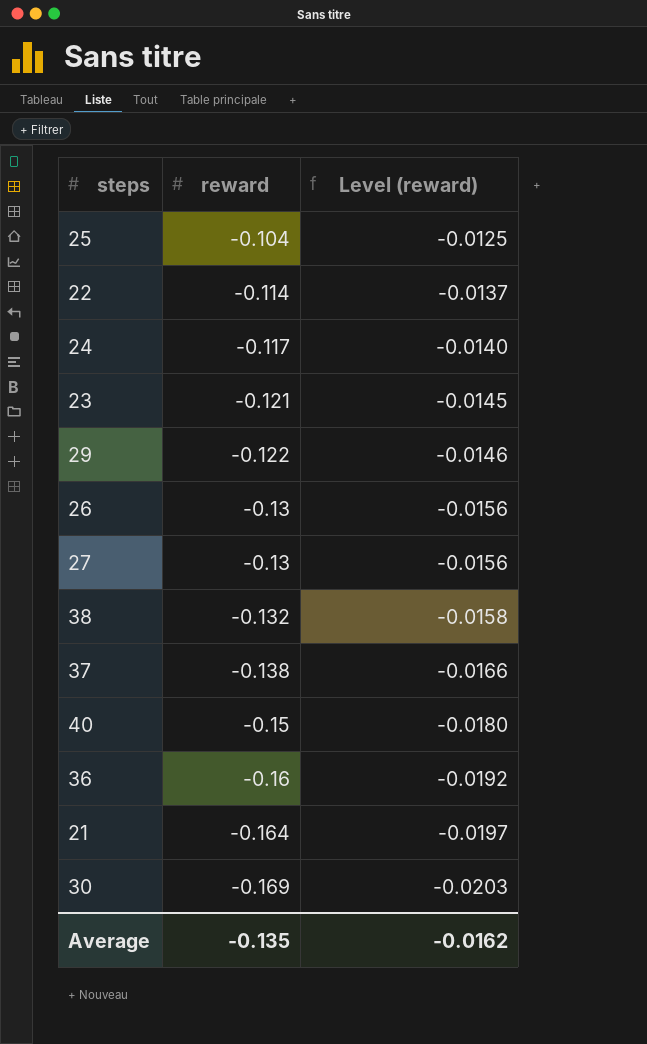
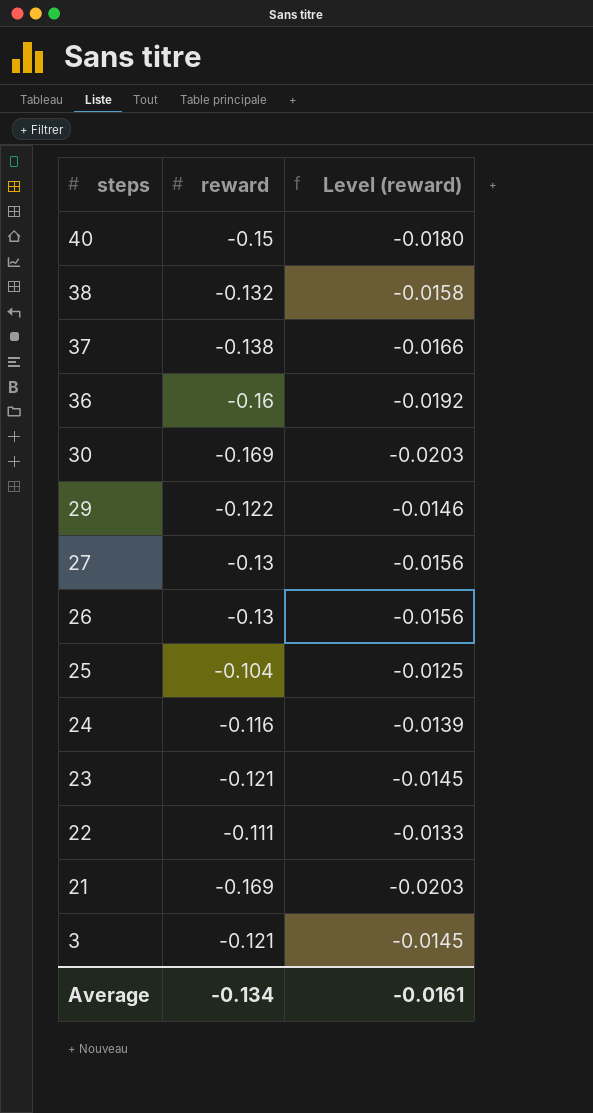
row order: reward descending -> steps descending
24 | reward: -0.117 -> -0.116
24 | Level (reward): -0.0140 -> -0.0139
22 | reward: -0.114 -> -0.111
22 | Level (reward): -0.0137 -> -0.0133
21 | reward: -0.164 -> -0.169
21 | Level (reward): -0.0197 -> -0.0203
row 3: none -> -0.121 | -0.0145
Average | reward: -0.135 -> -0.134
Average | Level (reward): -0.0162 -> -0.0161

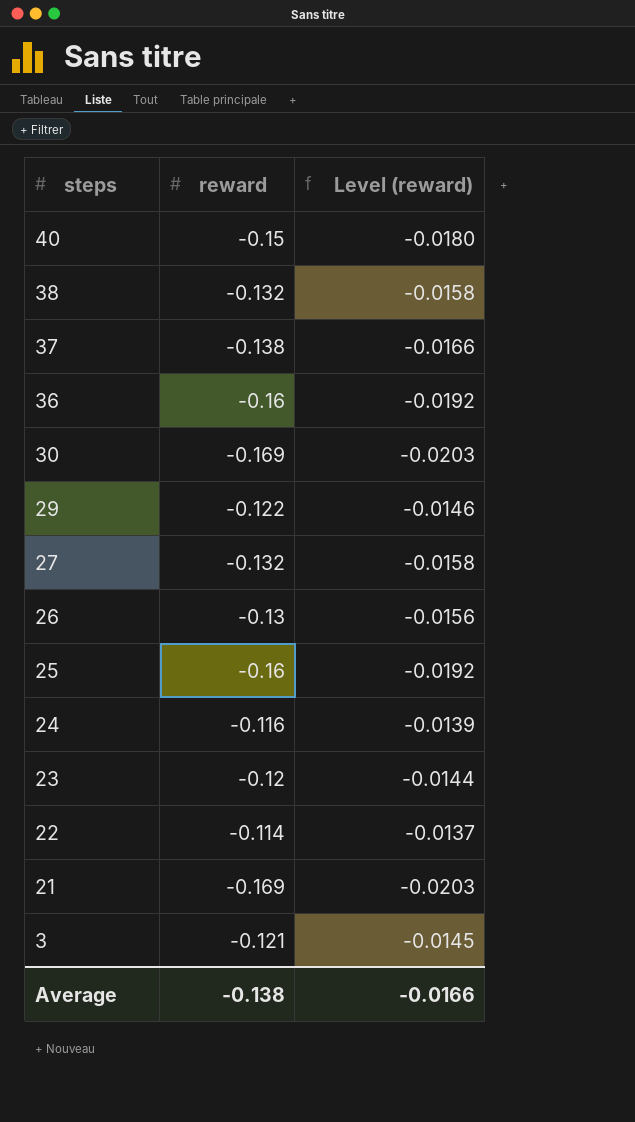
27 | reward: -0.13 -> -0.132
27 | Level (reward): -0.0156 -> -0.0158
25 | reward: -0.104 -> -0.16
25 | Level (reward): -0.0125 -> -0.0192
23 | reward: -0.121 -> -0.12
23 | Level (reward): -0.0145 -> -0.0144
22 | reward: -0.111 -> -0.114
22 | Level (reward): -0.0133 -> -0.0137
Average | reward: -0.134 -> -0.138
Average | Level (reward): -0.0161 -> -0.0166

